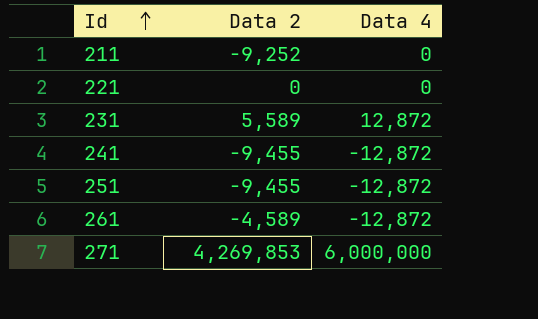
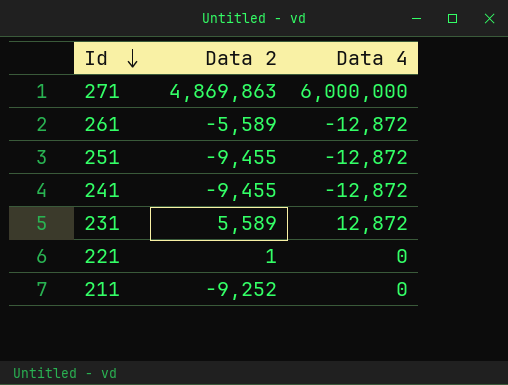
row order: Id ascending -> Id descending
271 | Data 2: 4,269,853 -> 4,869,863
261 | Data 2: -4,589 -> -5,589
221 | Data 2: 0 -> 1

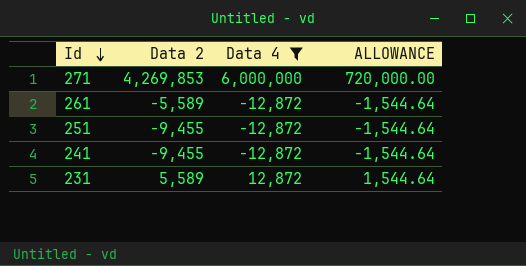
filter: none -> Data 4 != 0
column ALLOWANCE | formula: none -> [Data 4] * 0.12
271 | Data 2: 4,869,863 -> 4,269,853

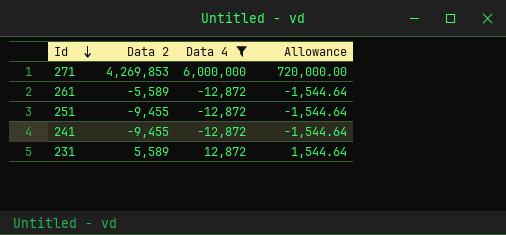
column name: ALLOWANCE -> Allowance

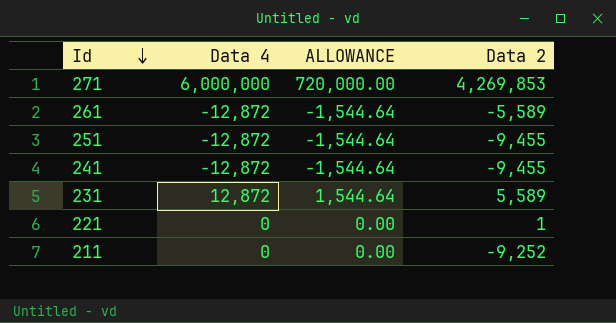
filter: Data 4 != 0 -> none
column name: Allowance -> ALLOWANCE
column Data 2 | position: 2 -> 4

